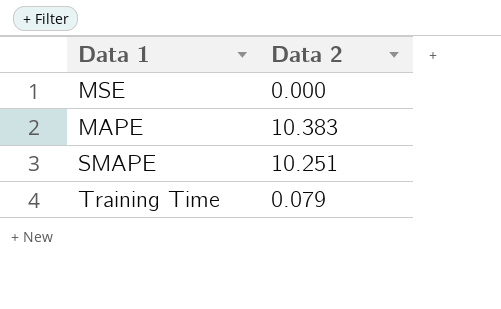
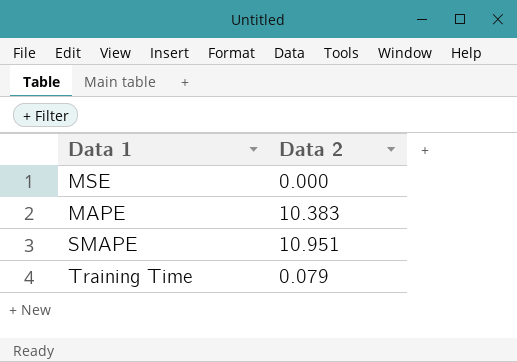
SMAPE | Data 2: 10.251 -> 10.951

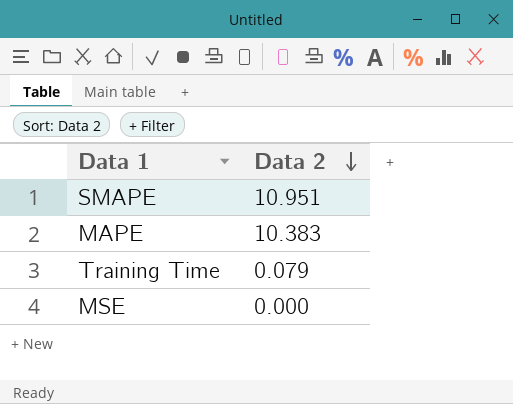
row order: none -> Data 2 descending

